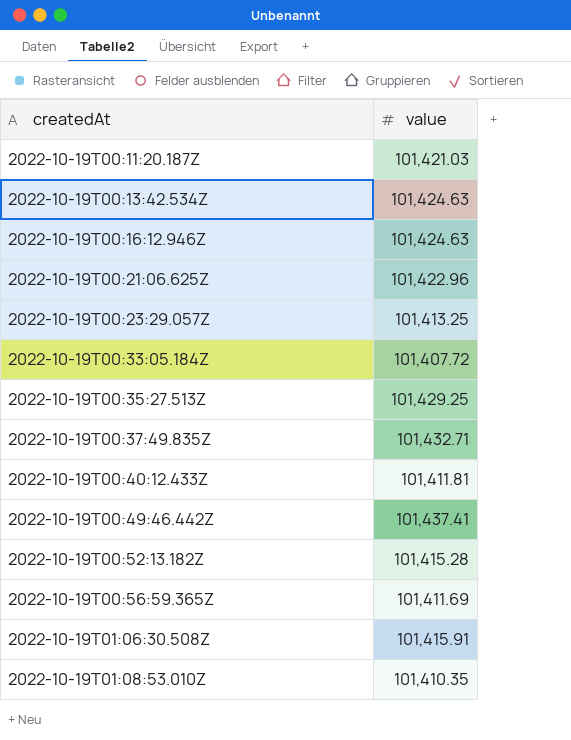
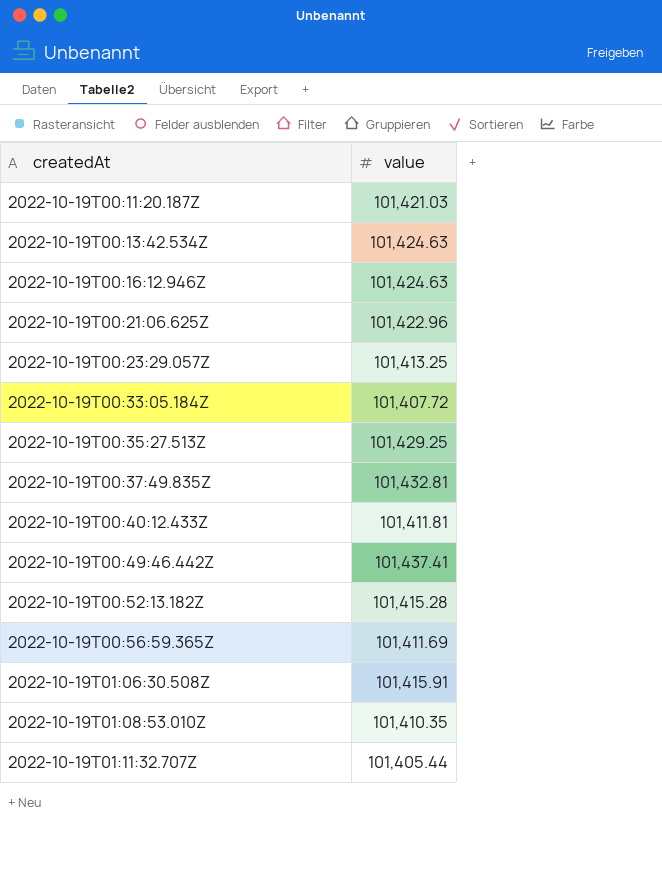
2022-10-19T00:37:49.835Z | value: 101,432.71 -> 101,432.81
row 2022-10-19T01:11:32.707Z: none -> 101,405.44

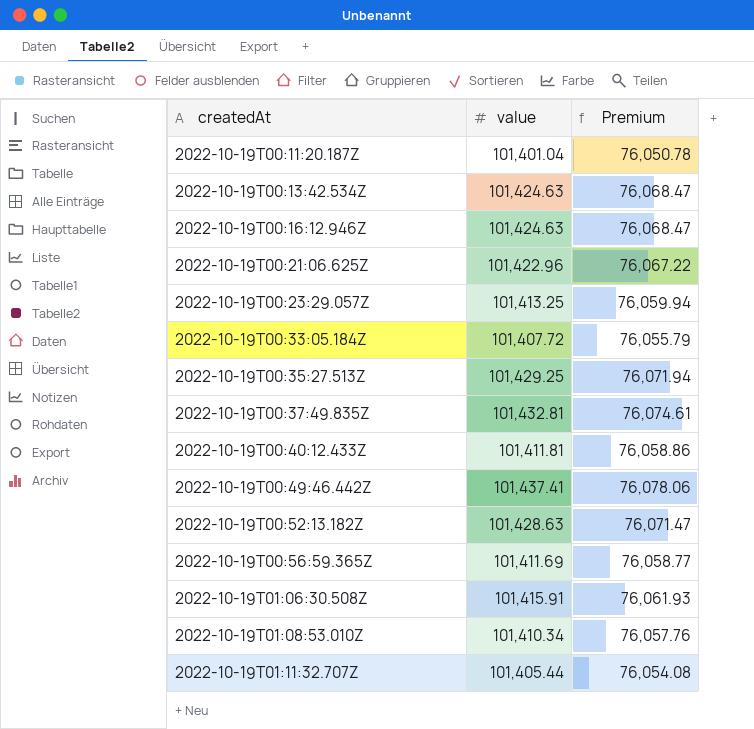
column Premium | formula: none -> [value] * 0.75
2022-10-19T00:11:20.187Z | value: 101,421.03 -> 101,401.04
2022-10-19T00:52:13.182Z | value: 101,415.28 -> 101,428.63
2022-10-19T01:08:53.010Z | value: 101,410.35 -> 101,410.34

